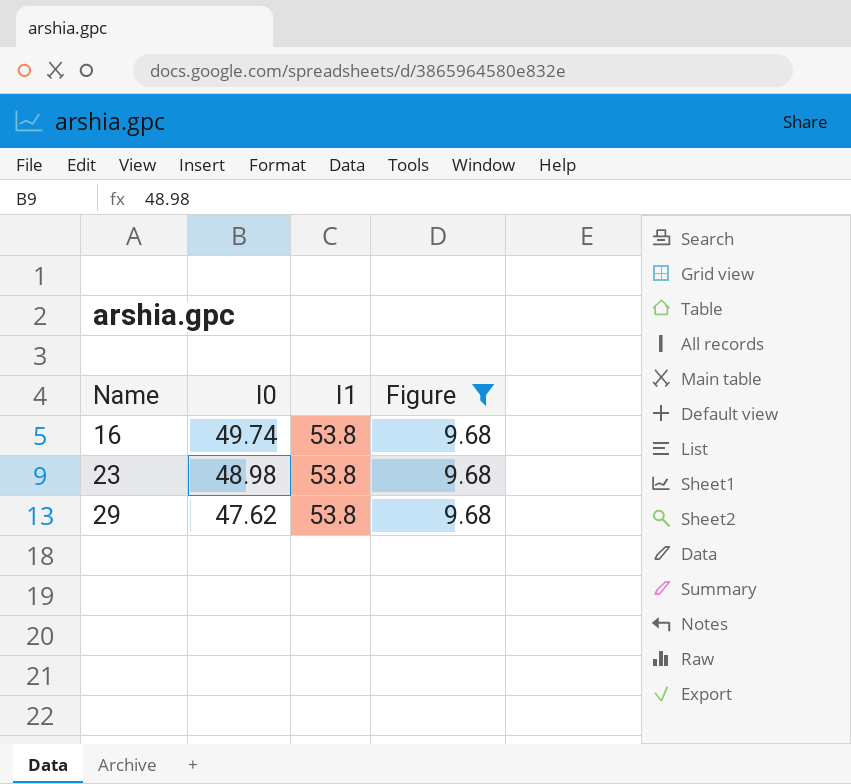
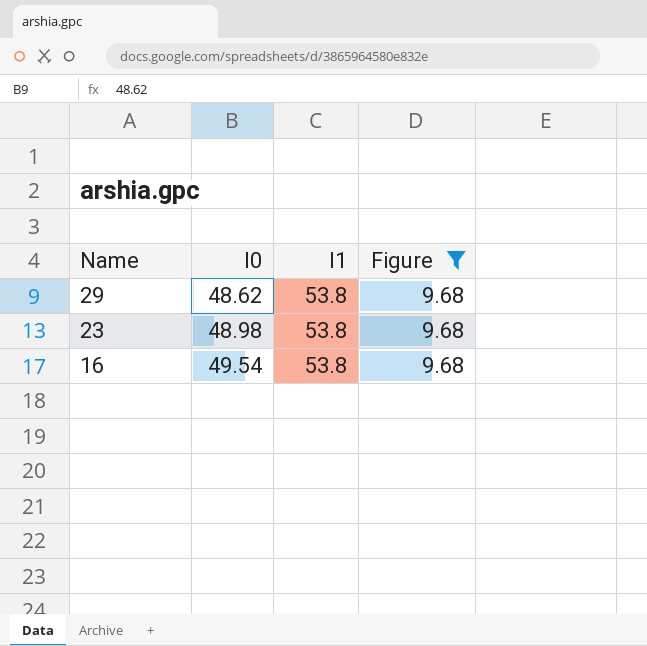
row order: Name ascending -> Name descending
29 | I0: 47.62 -> 48.62
16 | I0: 49.74 -> 49.54

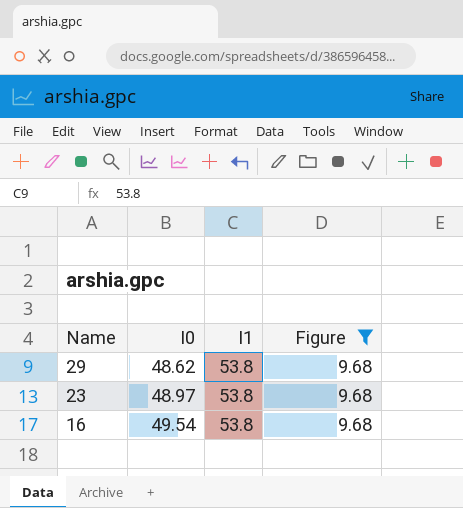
23 | I0: 48.98 -> 48.97

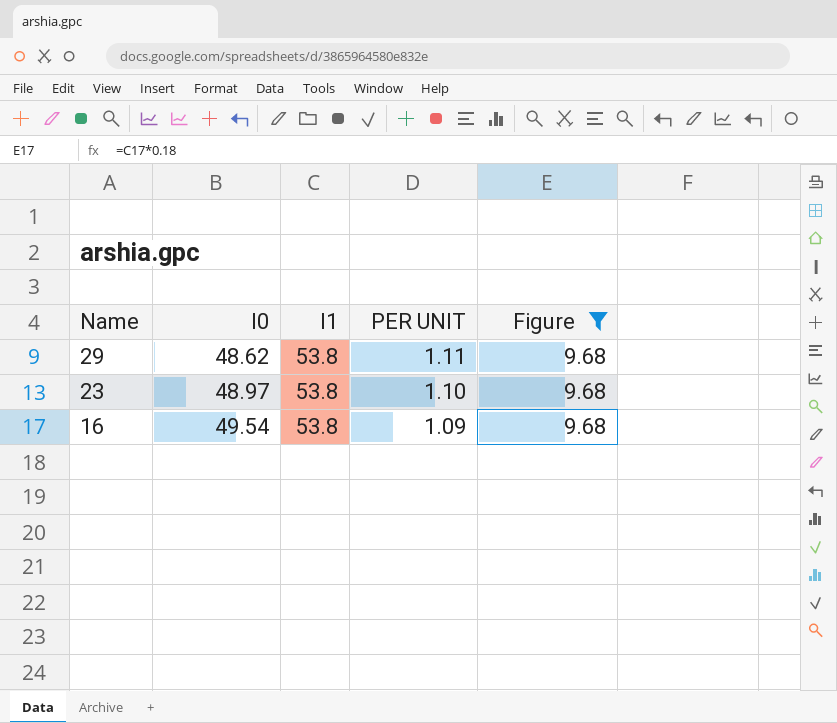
column PER UNIT | formula: none -> [I1] / [I0]

